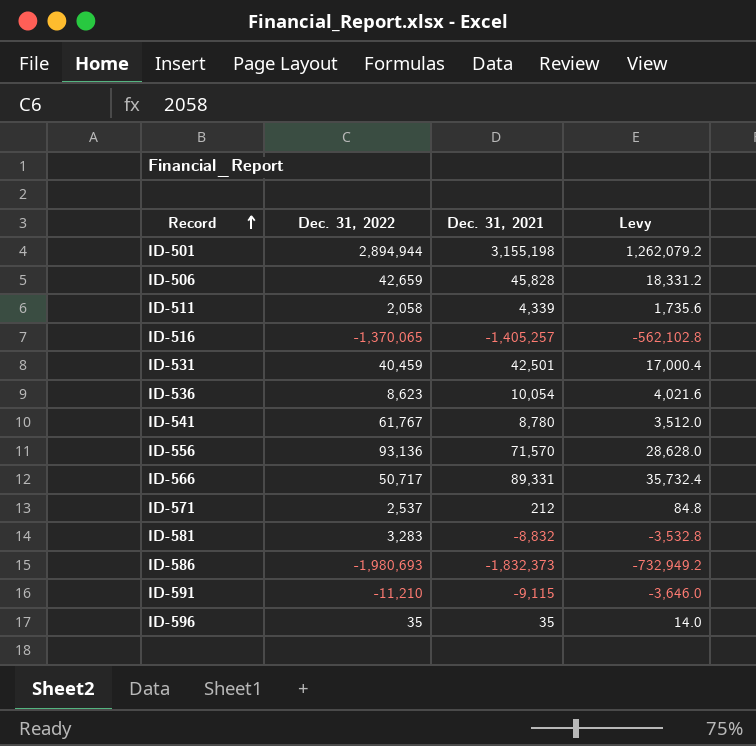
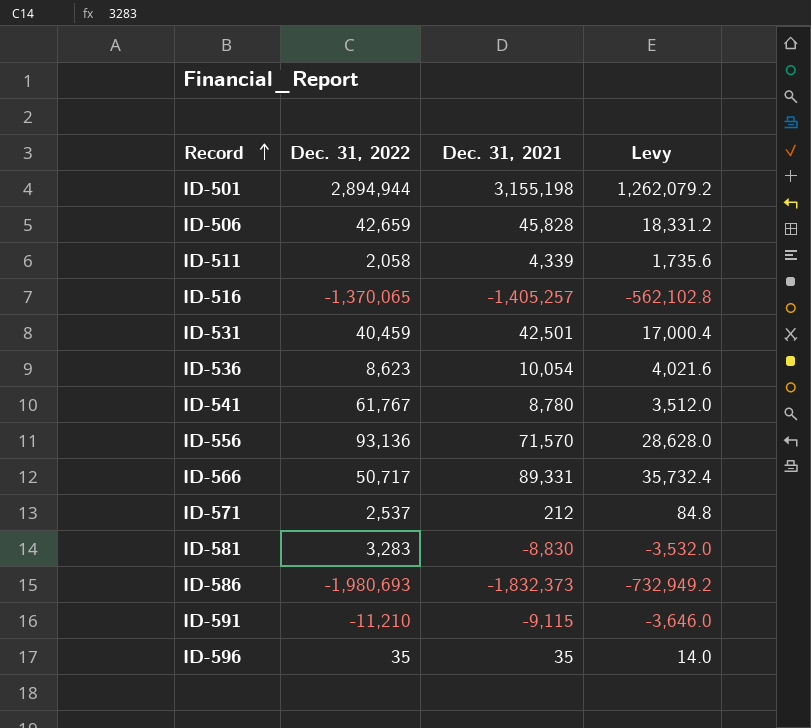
ID-581 | Dec. 31, 2021: -8,832 -> -8,830
ID-581 | Levy: -3,532.8 -> -3,532.0

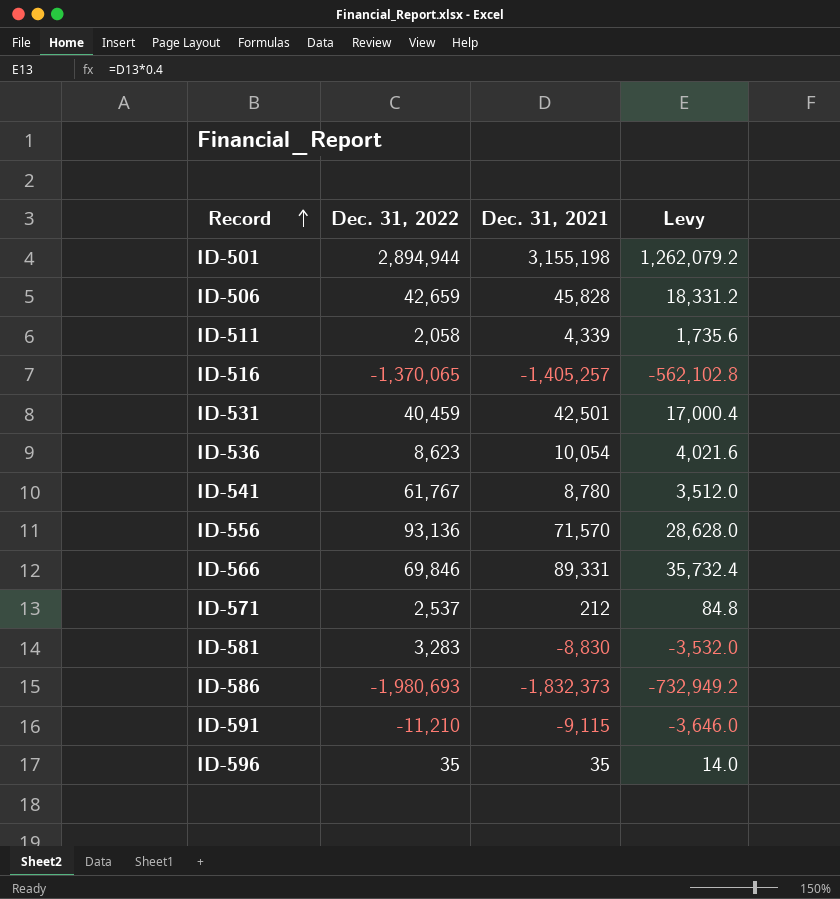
ID-566 | Dec. 31, 2022: 50,717 -> 69,846

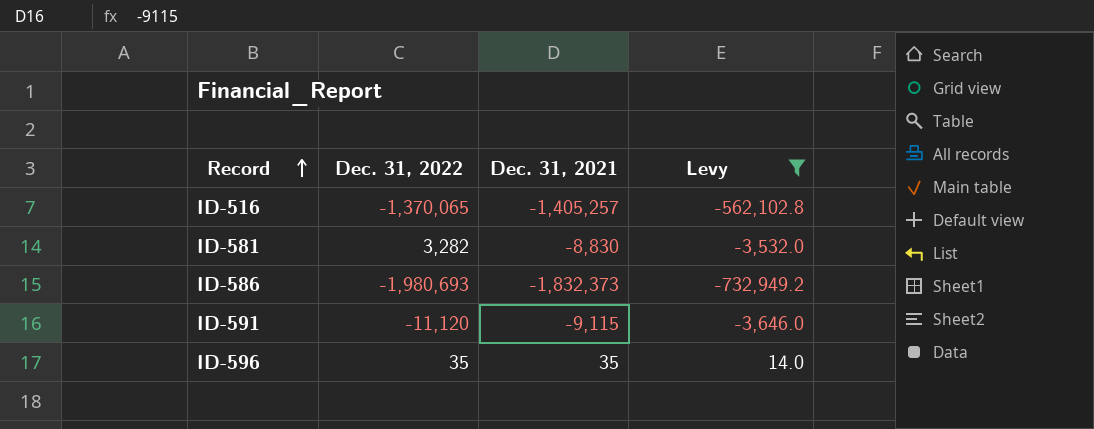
filter: none -> Levy <= 14.0
ID-581 | Dec. 31, 2022: 3,283 -> 3,282
ID-591 | Dec. 31, 2022: -11,210 -> -11,120

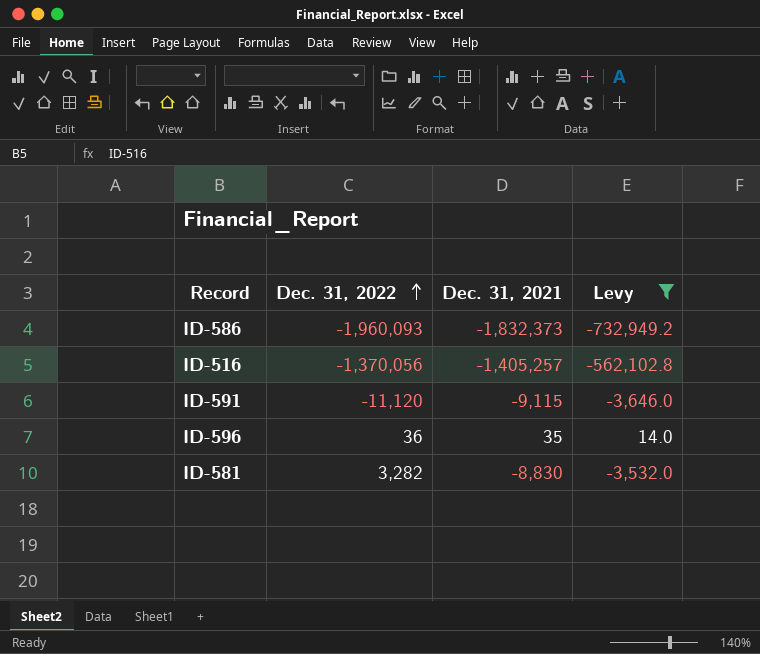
row order: Record ascending -> Dec. 31, 2022 ascending
ID-586 | Dec. 31, 2022: -1,980,693 -> -1,960,093
ID-516 | Dec. 31, 2022: -1,370,065 -> -1,370,056
ID-596 | Dec. 31, 2022: 35 -> 36

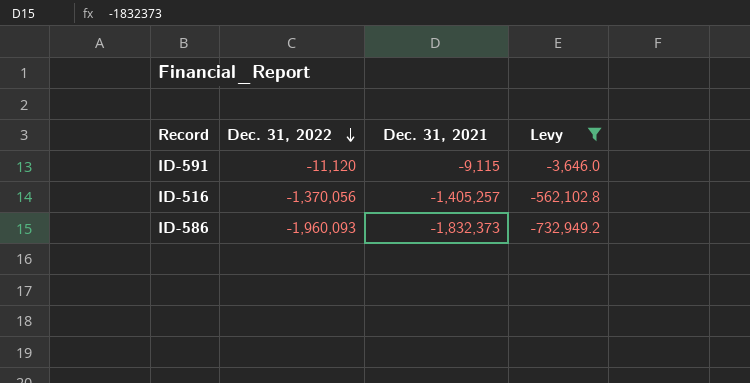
row order: Dec. 31, 2022 ascending -> Dec. 31, 2022 descending
row ID-596: 36 | 35 | 14.0 -> none
row ID-581: 3,282 | -8,830 | -3,532.0 -> none

